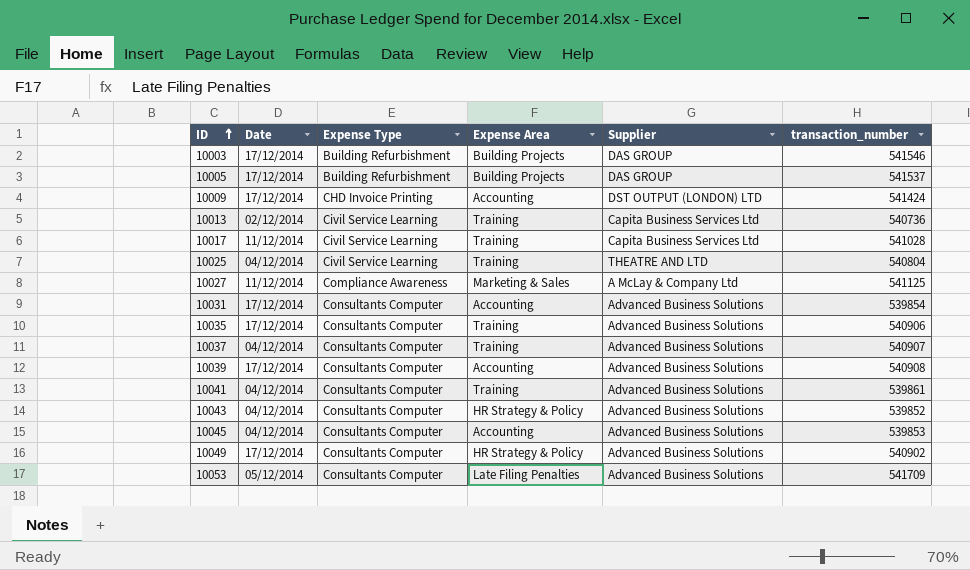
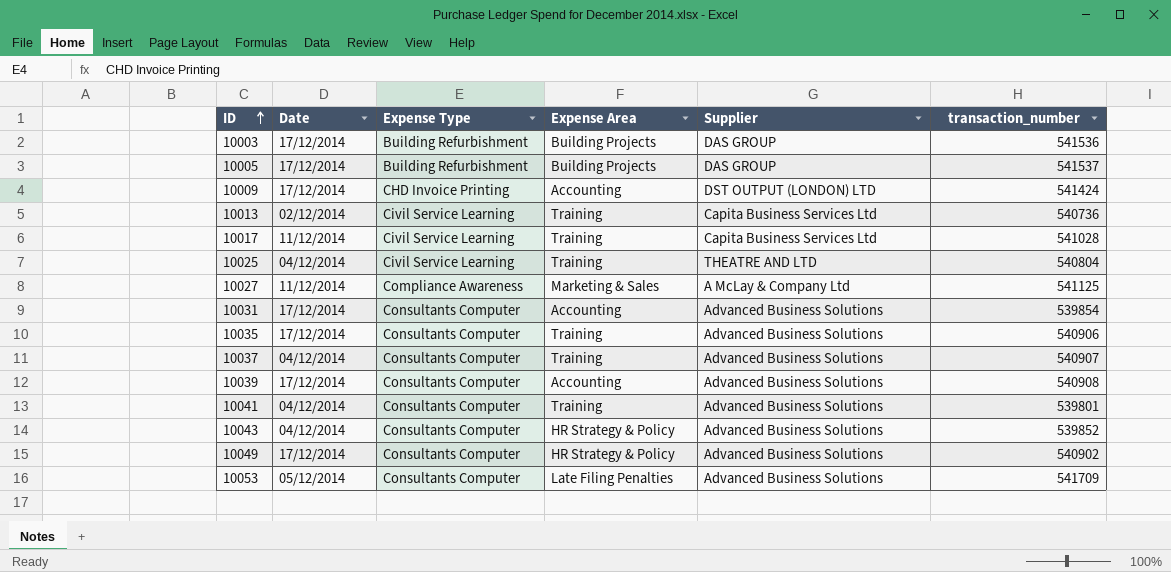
row 10045: 04/12/2014 | Consultants Computer | Accounting | Advanced Business Solutions | 539853 -> none
10003 | transaction_number: 541546 -> 541536
10041 | transaction_number: 539861 -> 539801

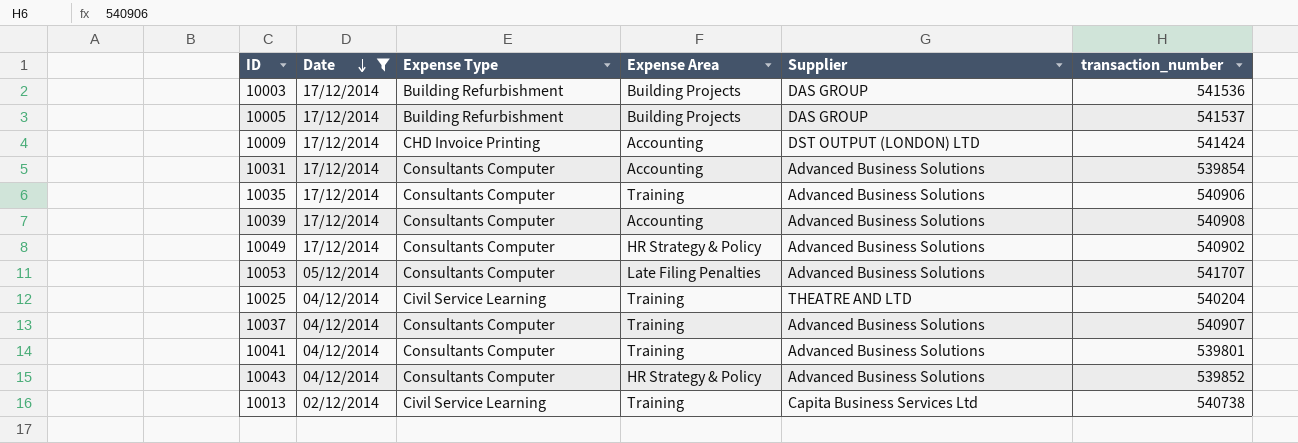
filter: none -> Date != 11/12/2014
row order: ID ascending -> Date descending
10053 | transaction_number: 541709 -> 541707
10025 | transaction_number: 540804 -> 540204
10013 | transaction_number: 540736 -> 540738

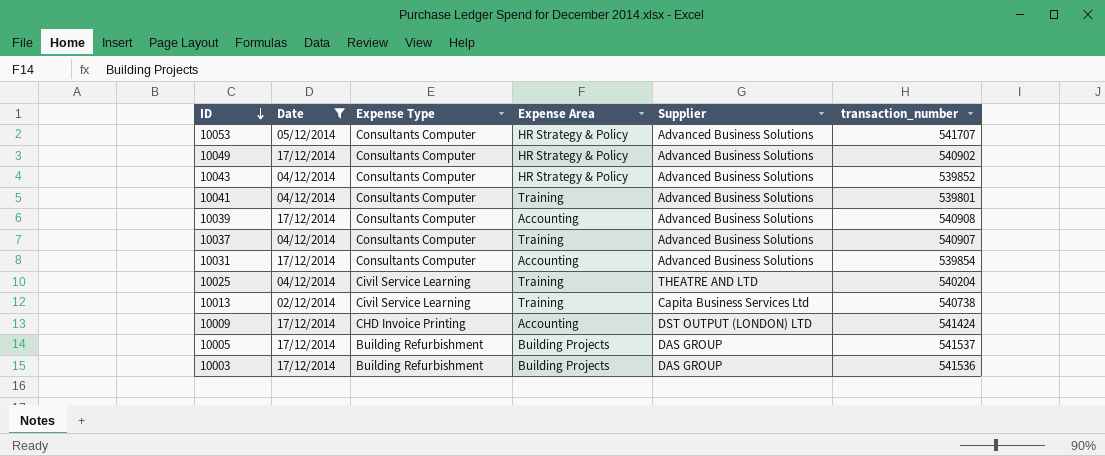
row order: Date descending -> ID descending
row 10035: 17/12/2014 | Consultants Computer | Training | Advanced Business Solutions | 540906 -> none
10053 | Expense Area: Late Filing Penalties -> HR Strategy & Policy

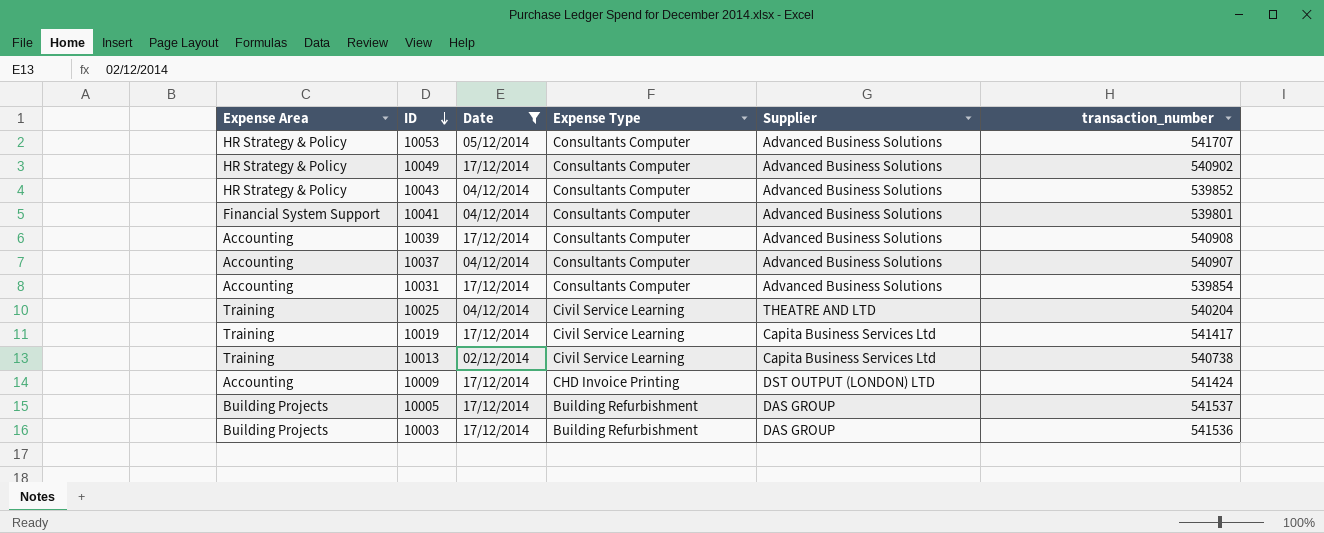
column Expense Area | position: 4 -> 1
10041 | Expense Area: Training -> Financial System Support
10037 | Expense Area: Training -> Accounting
row 10019: none -> Training | 17/12/2014 | Civil Service Learning | Capita Business Services Ltd | 541417

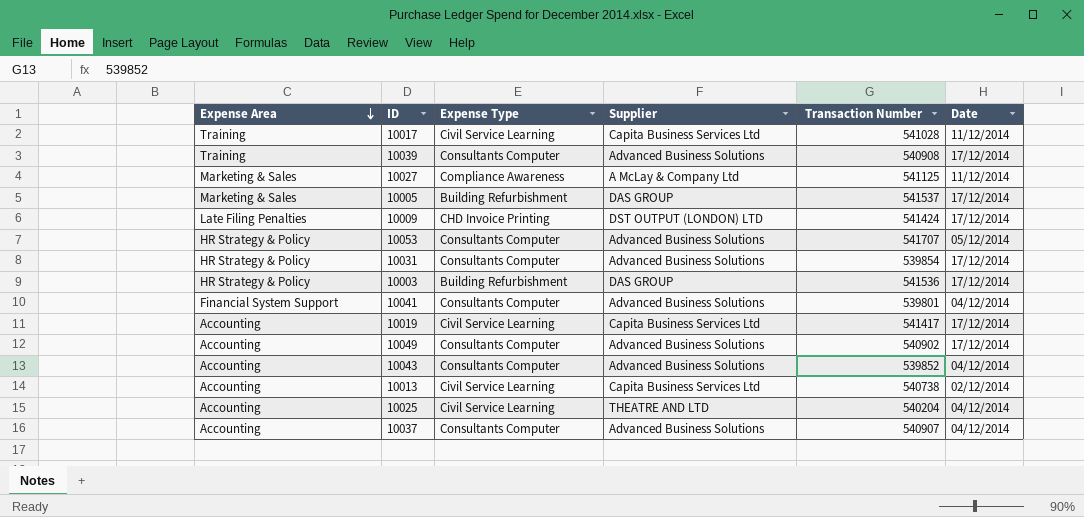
filter: Date != 11/12/2014 -> none
row order: ID descending -> Expense Area descending
column name: transaction_number -> Transaction Number
column Date | position: 3 -> 6
10039 | Expense Area: Accounting -> Training
10005 | Expense Area: Building Projects -> Marketing & Sales
10009 | Expense Area: Accounting -> Late Filing Penalties
10031 | Expense Area: Accounting -> HR Strategy & Policy
10003 | Expense Area: Building Projects -> HR Strategy & Policy
10019 | Expense Area: Training -> Accounting
10049 | Expense Area: HR Strategy & Policy -> Accounting
10043 | Expense Area: HR Strategy & Policy -> Accounting
10013 | Expense Area: Training -> Accounting
10025 | Expense Area: Training -> Accounting

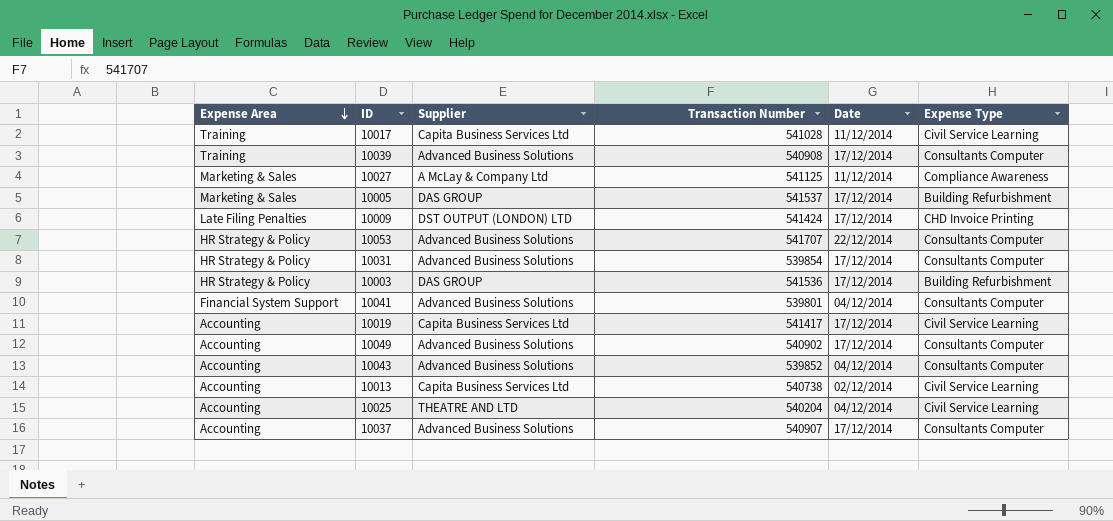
column Expense Type | position: 3 -> 6
10053 | Date: 05/12/2014 -> 22/12/2014
10037 | Date: 04/12/2014 -> 17/12/2014

